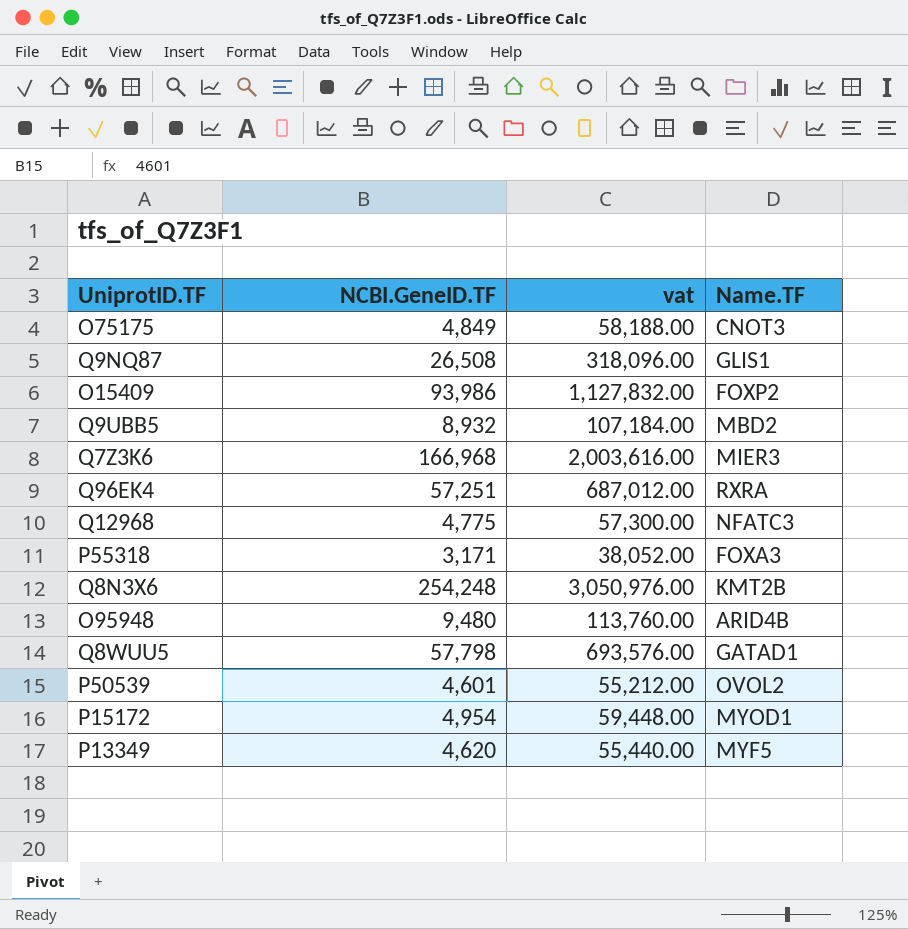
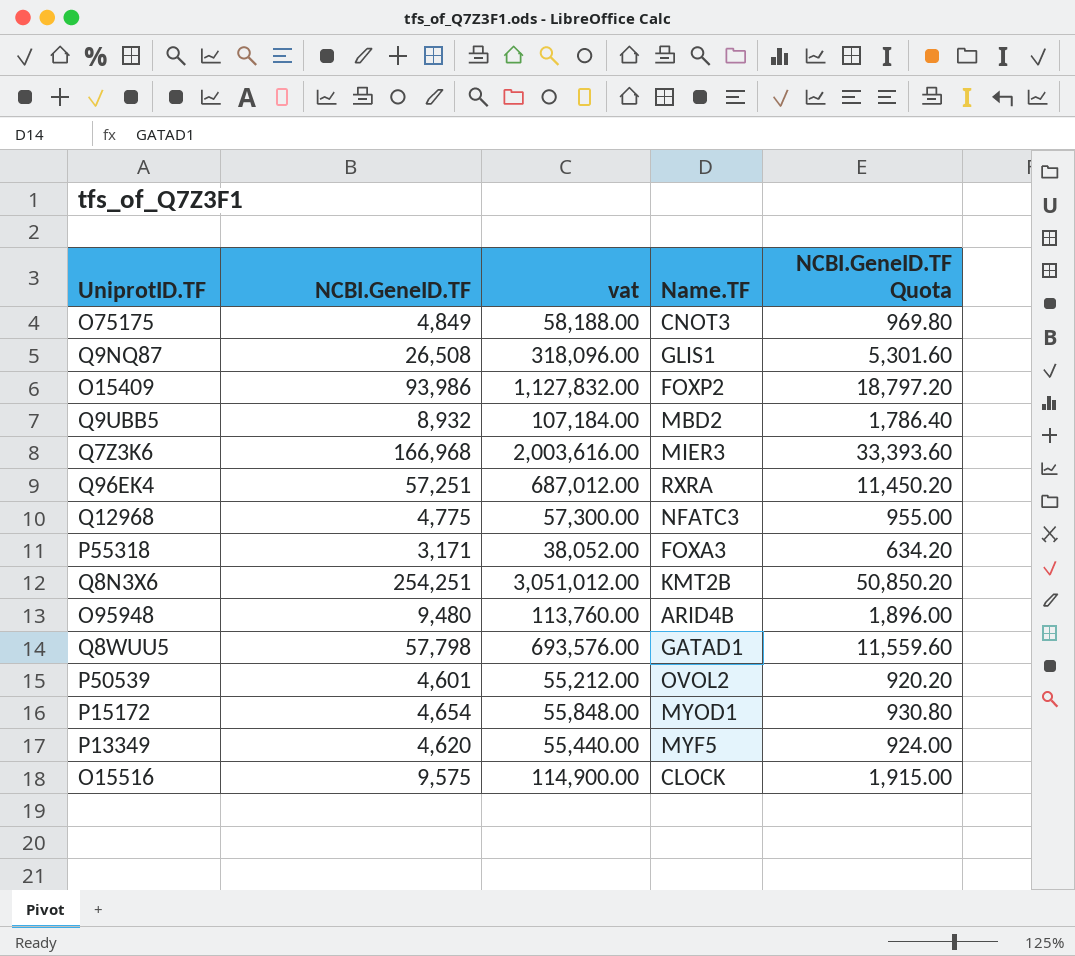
column NCBI.GeneID.TF Quota | formula: none -> [NCBI.GeneID.TF] * 0.2
Q8N3X6 | NCBI.GeneID.TF: 254,248 -> 254,251
Q8N3X6 | vat: 3,050,976.00 -> 3,051,012.00
P15172 | NCBI.GeneID.TF: 4,954 -> 4,654
P15172 | vat: 59,448.00 -> 55,848.00
row O15516: none -> 9,575 | 114,900.00 | CLOCK | 1,915.00

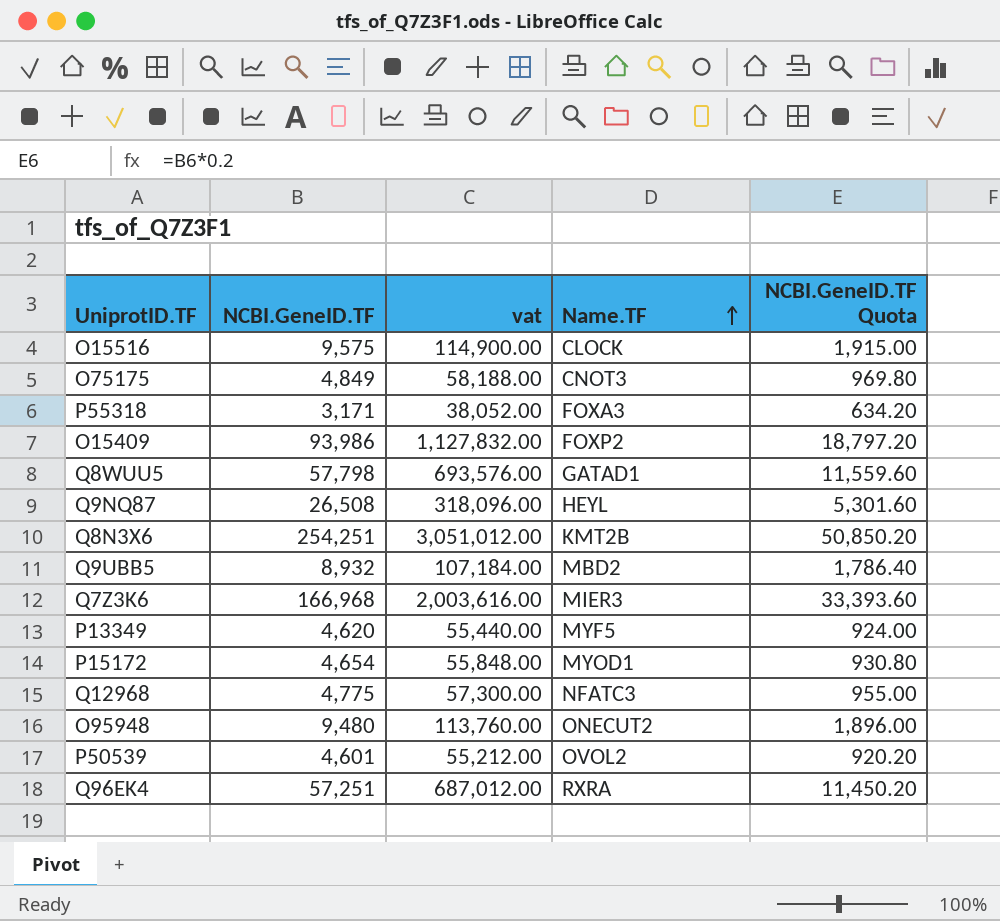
row order: none -> Name.TF ascending
Q9NQ87 | Name.TF: GLIS1 -> HEYL
O95948 | Name.TF: ARID4B -> ONECUT2

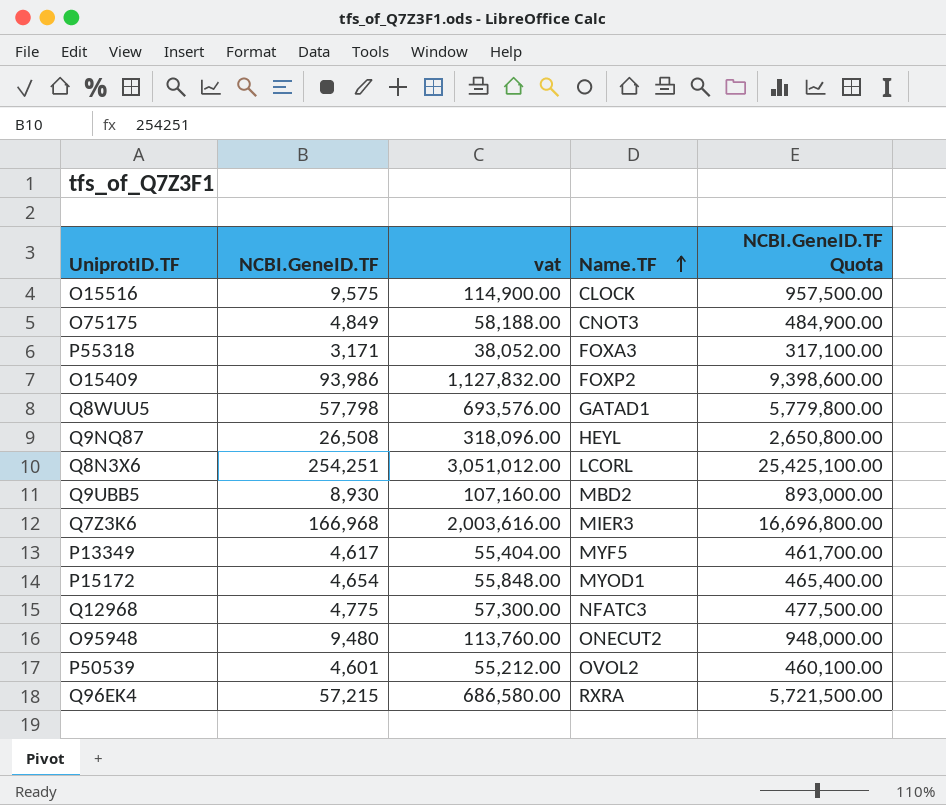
column NCBI.GeneID.TF Quota | formula: [NCBI.GeneID.TF] * 0.2 -> [NCBI.GeneID.TF] * 100
Q8N3X6 | Name.TF: KMT2B -> LCORL
Q9UBB5 | NCBI.GeneID.TF: 8,932 -> 8,930
Q9UBB5 | vat: 107,184.00 -> 107,160.00
P13349 | NCBI.GeneID.TF: 4,620 -> 4,617
P13349 | vat: 55,440.00 -> 55,404.00
Q96EK4 | NCBI.GeneID.TF: 57,251 -> 57,215
Q96EK4 | vat: 687,012.00 -> 686,580.00

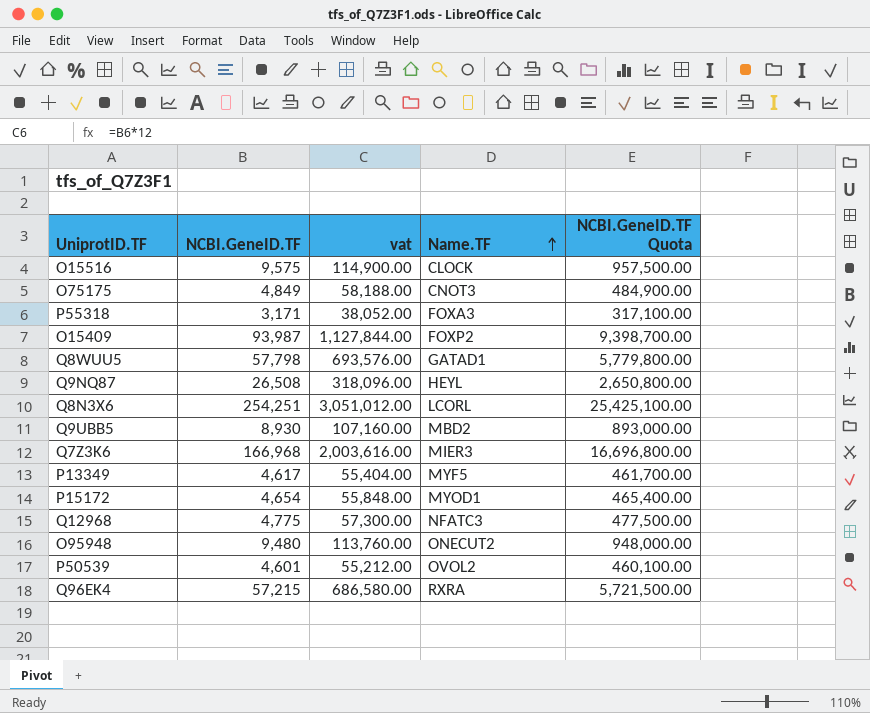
O15409 | NCBI.GeneID.TF: 93,986 -> 93,987
O15409 | vat: 1,127,832.00 -> 1,127,844.00
O15409 | NCBI.GeneID.TF Quota: 9,398,600.00 -> 9,398,700.00

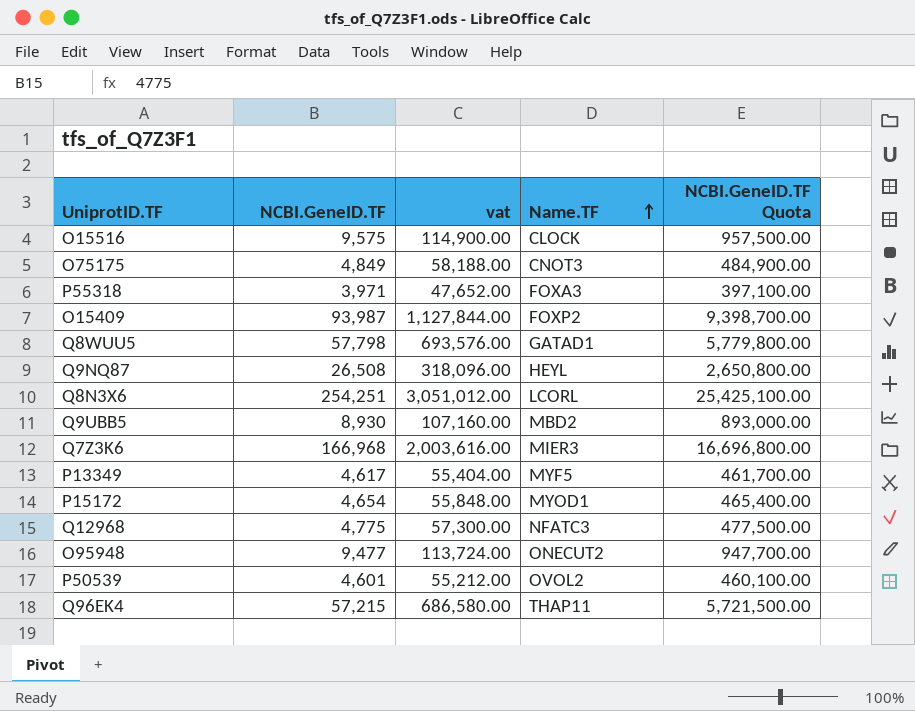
P55318 | NCBI.GeneID.TF: 3,171 -> 3,971
P55318 | vat: 38,052.00 -> 47,652.00
P55318 | NCBI.GeneID.TF Quota: 317,100.00 -> 397,100.00
O95948 | NCBI.GeneID.TF: 9,480 -> 9,477
O95948 | vat: 113,760.00 -> 113,724.00
O95948 | NCBI.GeneID.TF Quota: 948,000.00 -> 947,700.00
Q96EK4 | Name.TF: RXRA -> THAP11

